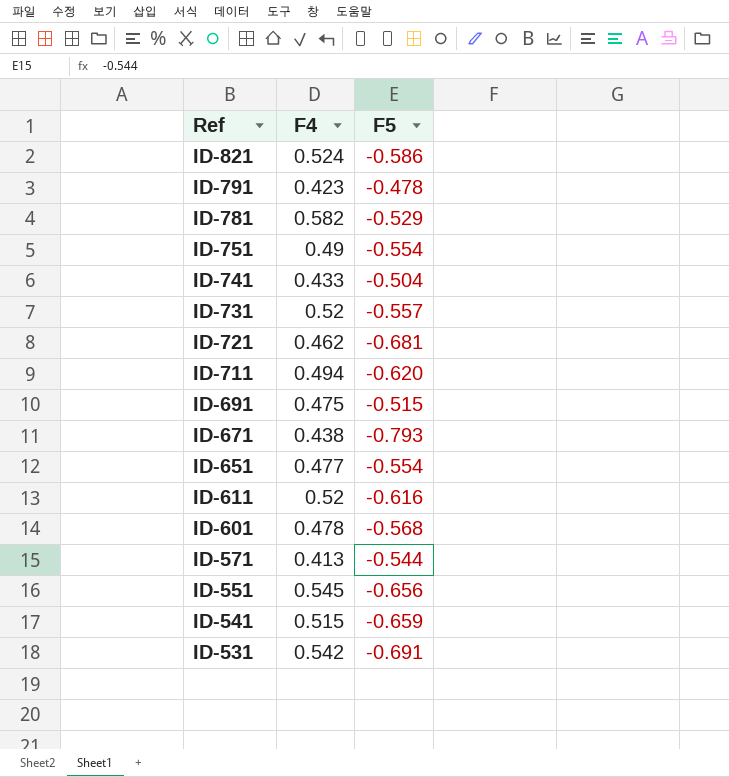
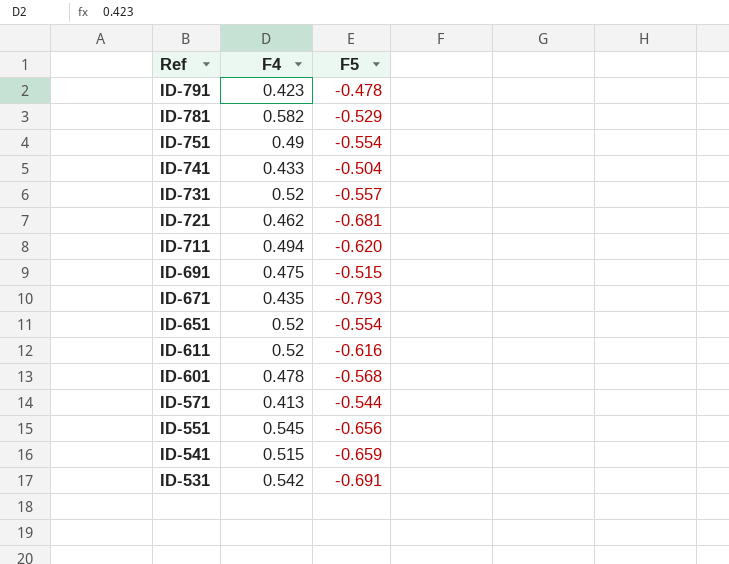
row ID-821: 0.524 | -0.586 -> none
ID-671 | F4: 0.438 -> 0.435
ID-651 | F4: 0.477 -> 0.52

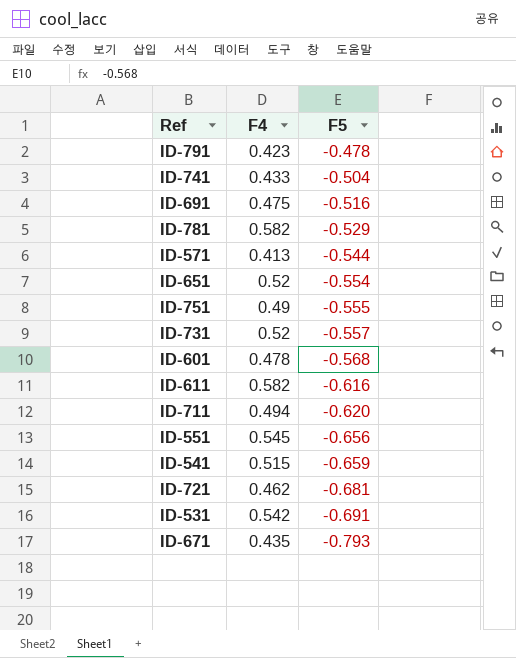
row order: Ref descending -> F5 descending
ID-691 | F5: -0.515 -> -0.516
ID-751 | F5: -0.554 -> -0.555
ID-611 | F4: 0.52 -> 0.582

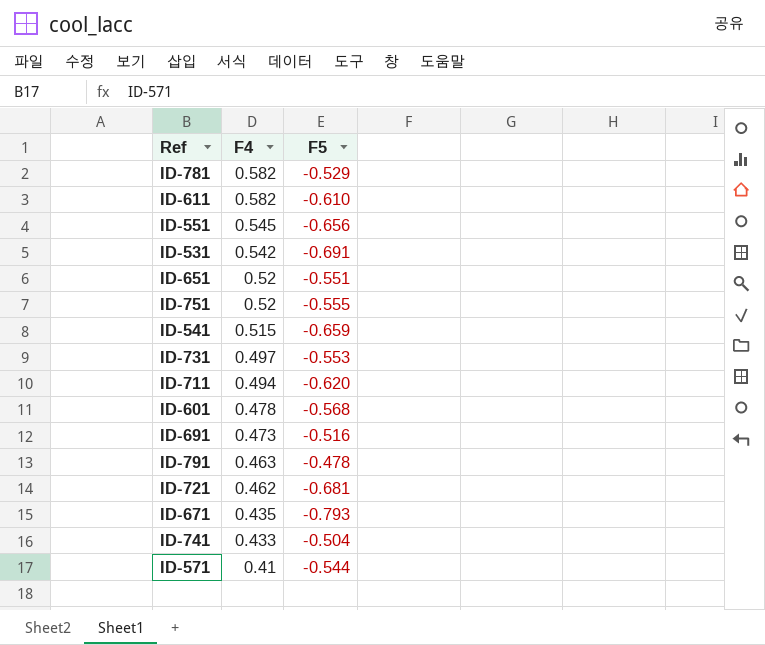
row order: F5 descending -> F4 descending
ID-611 | F5: -0.616 -> -0.610
ID-651 | F5: -0.554 -> -0.551
ID-751 | F4: 0.49 -> 0.52
ID-731 | F4: 0.52 -> 0.497
ID-731 | F5: -0.557 -> -0.553
ID-691 | F4: 0.475 -> 0.473
ID-791 | F4: 0.423 -> 0.463
ID-571 | F4: 0.413 -> 0.41

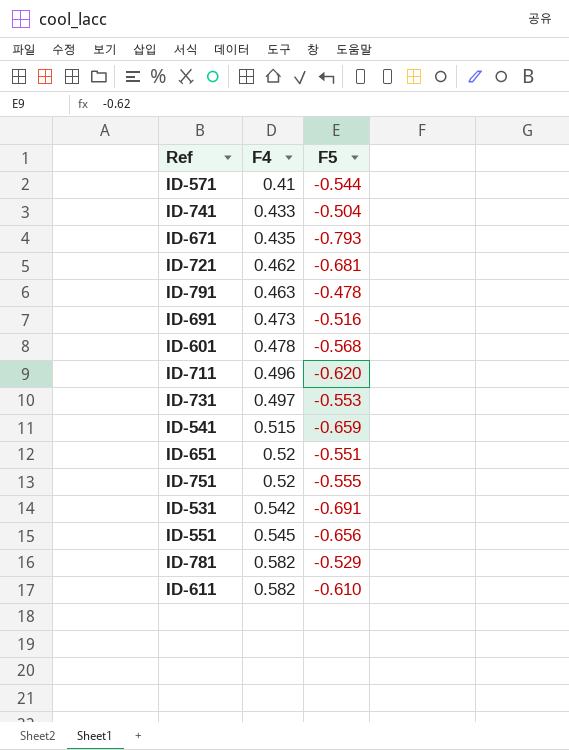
row order: F4 descending -> F4 ascending
ID-711 | F4: 0.494 -> 0.496

